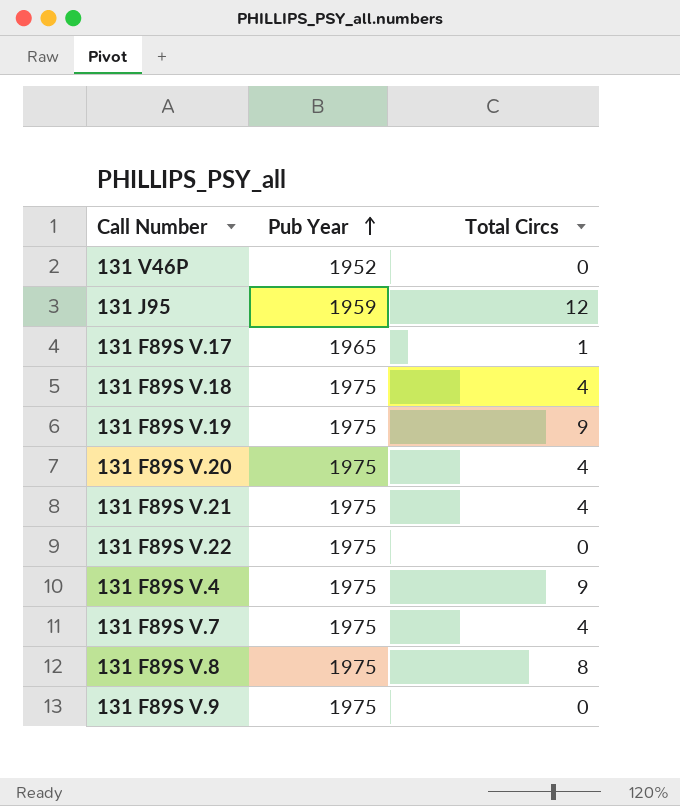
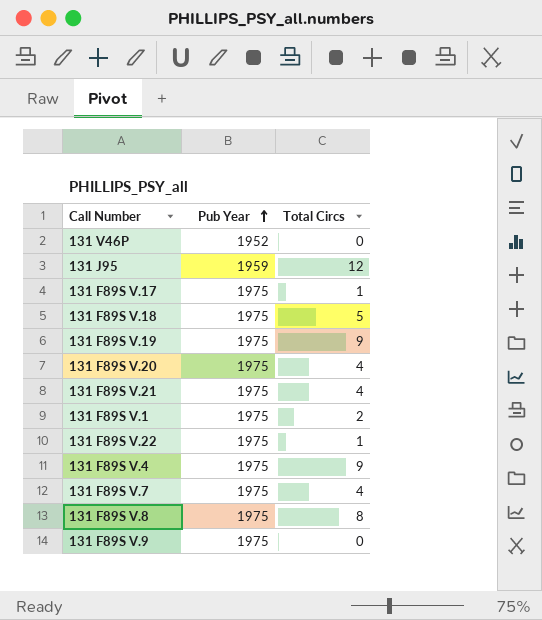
131 F89S V.17 | Pub Year: 1965 -> 1975
131 F89S V.18 | Total Circs: 4 -> 5
row 131 F89S V.1: none -> 1975 | 2
131 F89S V.22 | Total Circs: 0 -> 1

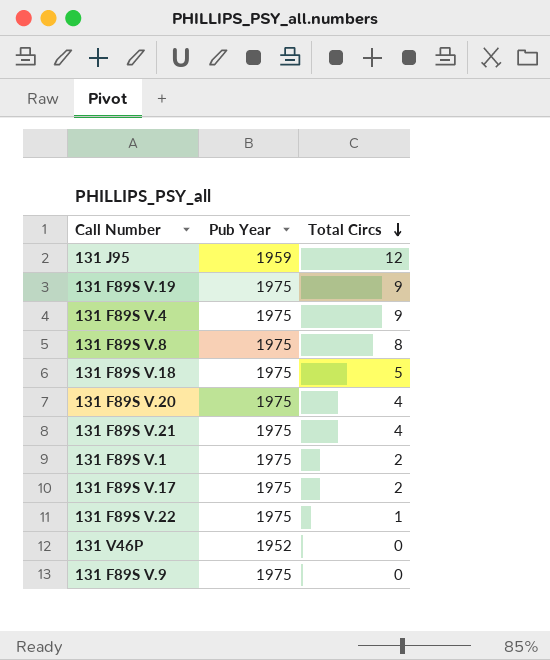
row order: Pub Year ascending -> Total Circs descending
row 131 F89S V.7: 1975 | 4 -> none
131 F89S V.17 | Total Circs: 1 -> 2

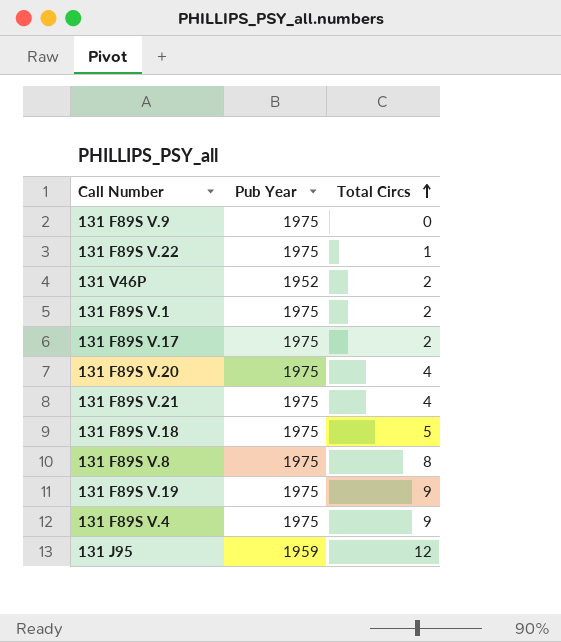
row order: Total Circs descending -> Total Circs ascending
131 V46P | Total Circs: 0 -> 2

